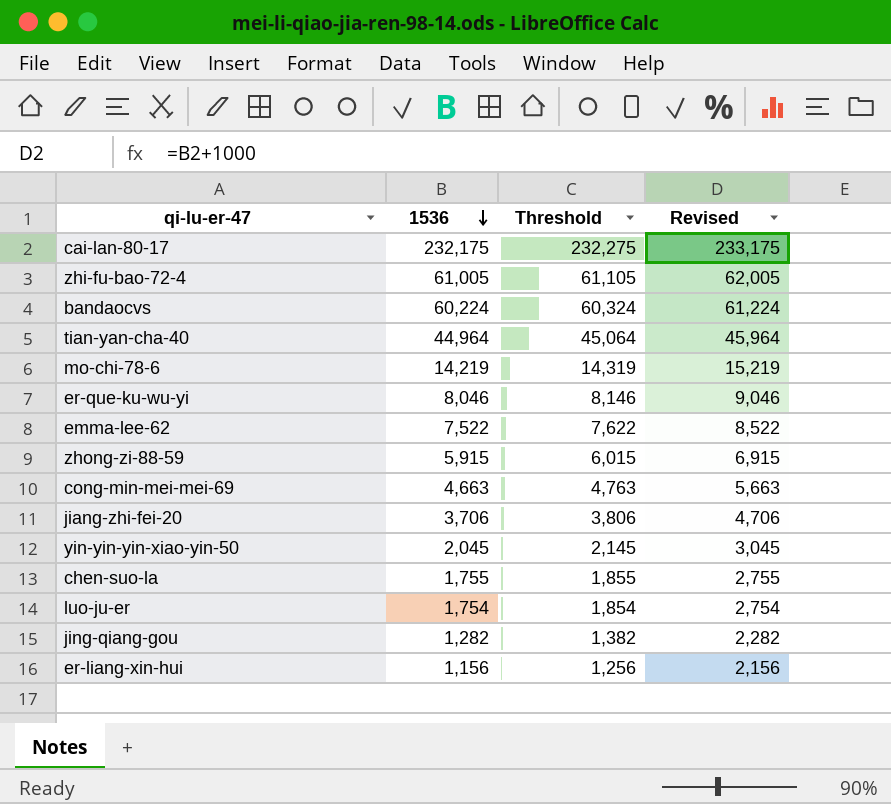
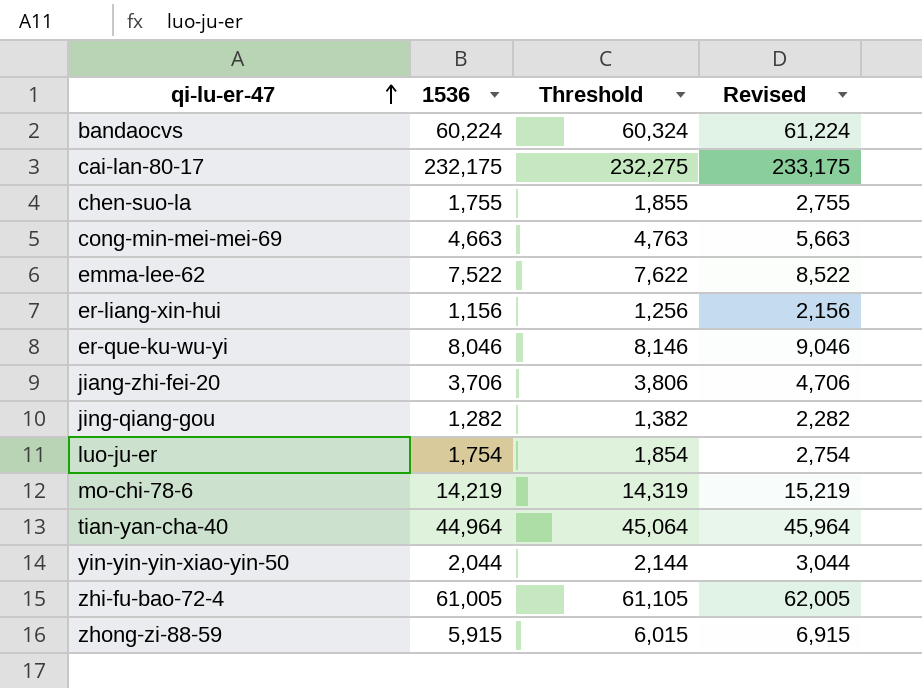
row order: 1536 descending -> qi-lu-er-47 ascending
yin-yin-yin-xiao-yin-50 | 1536: 2,045 -> 2,044
yin-yin-yin-xiao-yin-50 | Threshold: 2,145 -> 2,144
yin-yin-yin-xiao-yin-50 | Revised: 3,045 -> 3,044

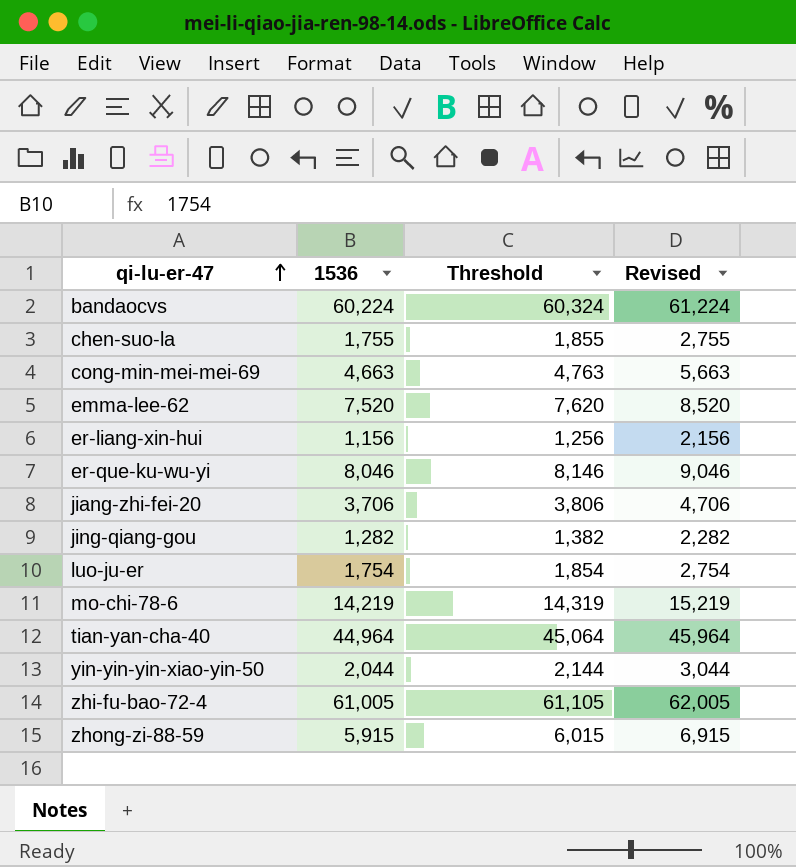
row cai-lan-80-17: 232,175 | 232,275 | 233,175 -> none
emma-lee-62 | 1536: 7,522 -> 7,520
emma-lee-62 | Threshold: 7,622 -> 7,620
emma-lee-62 | Revised: 8,522 -> 8,520

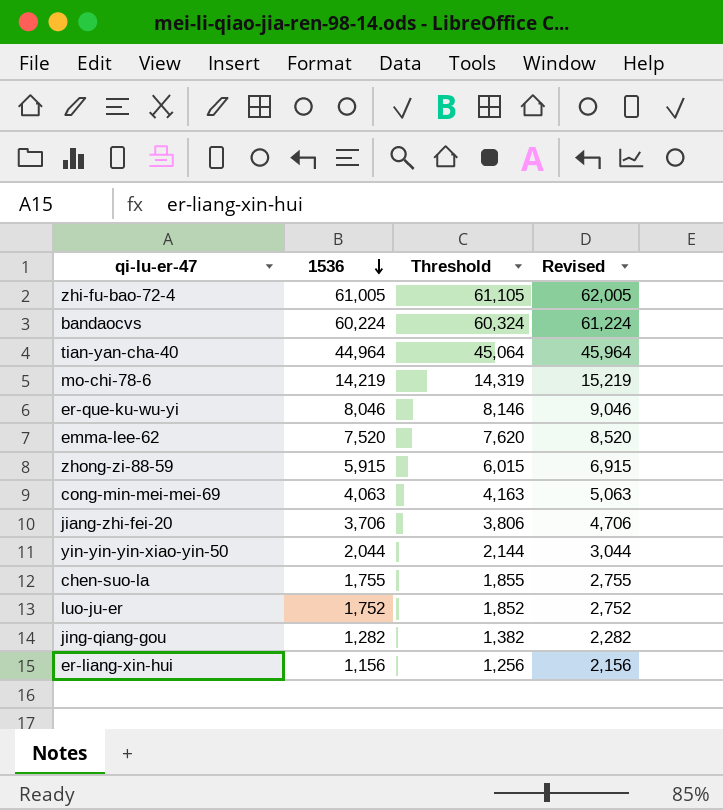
row order: qi-lu-er-47 ascending -> 1536 descending
cong-min-mei-mei-69 | 1536: 4,663 -> 4,063
cong-min-mei-mei-69 | Threshold: 4,763 -> 4,163
cong-min-mei-mei-69 | Revised: 5,663 -> 5,063
luo-ju-er | 1536: 1,754 -> 1,752
luo-ju-er | Threshold: 1,854 -> 1,852
luo-ju-er | Revised: 2,754 -> 2,752

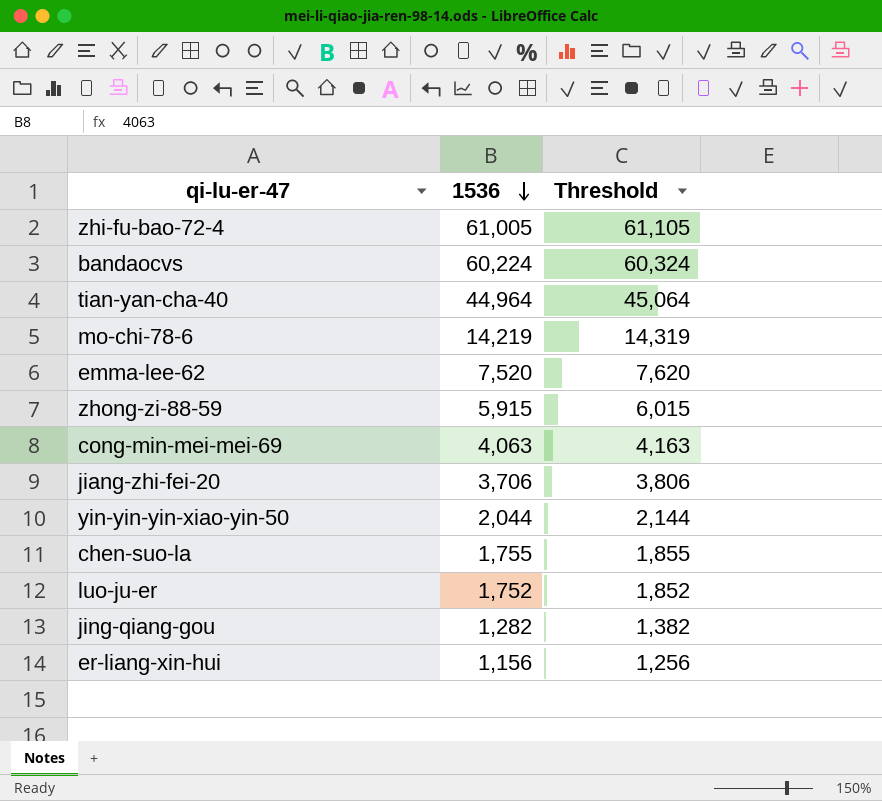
column Revised | formula: [1536] + 1000 -> none
row er-que-ku-wu-yi: 8,046 | 8,146 | 9,046 -> none

